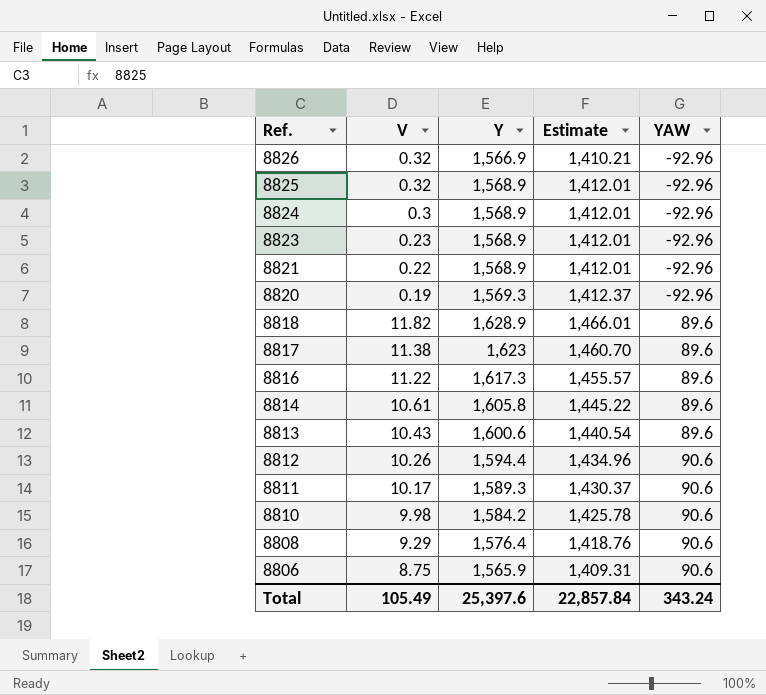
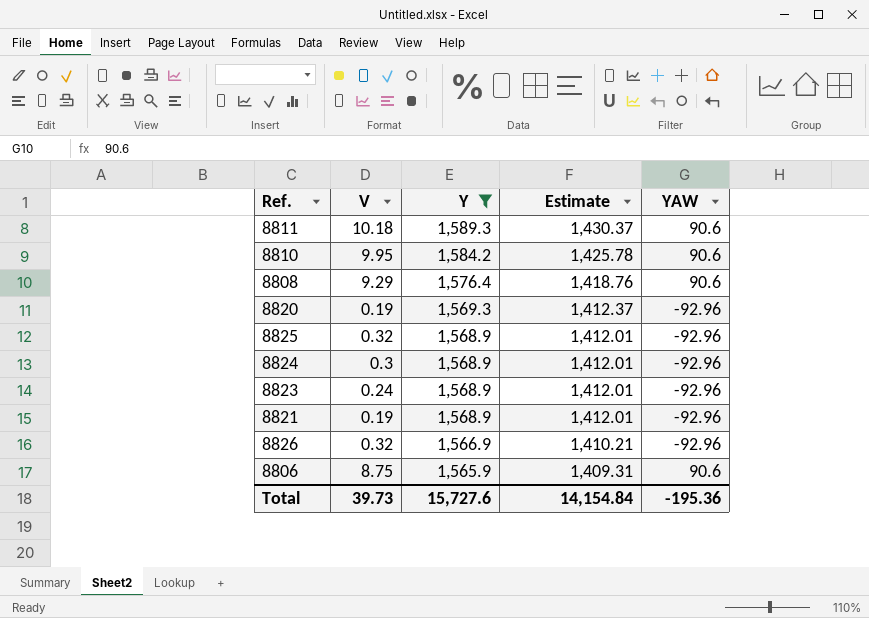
filter: none -> Y <= 1,589.3
row order: Ref. descending -> Y descending
8811 | V: 10.17 -> 10.18
8810 | V: 9.98 -> 9.95
8823 | V: 0.23 -> 0.24
8821 | V: 0.22 -> 0.19
Total | V: 105.49 -> 39.73
Total | Y: 25,397.6 -> 15,727.6
Total | Estimate: 22,857.84 -> 14,154.84
Total | YAW: 343.24 -> -195.36

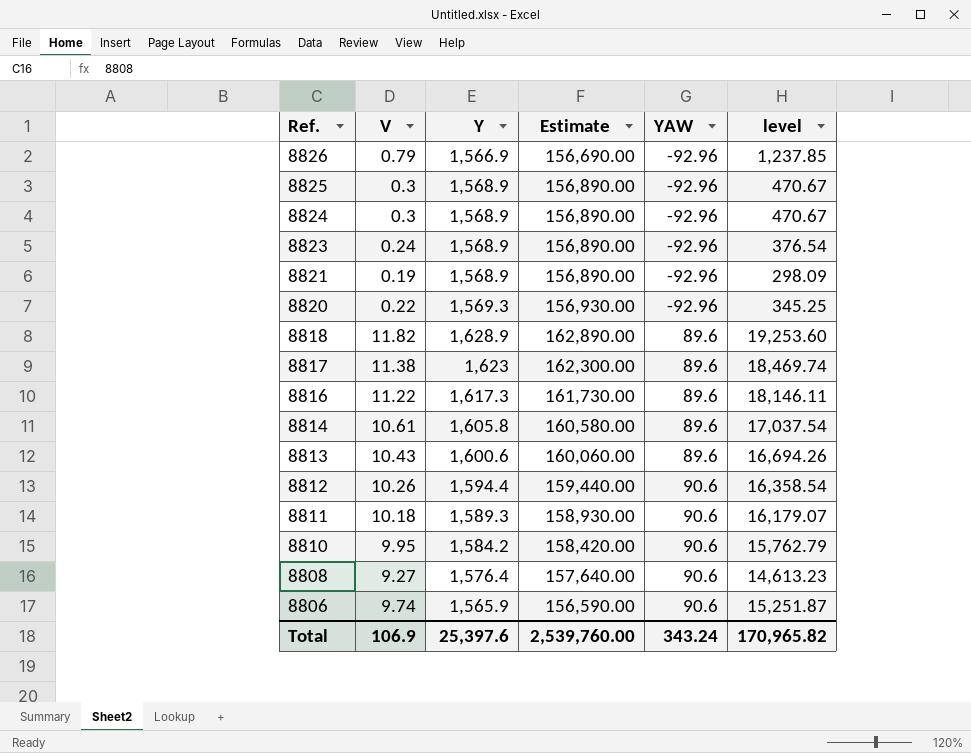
filter: Y <= 1,589.3 -> none
row order: Y descending -> Ref. descending
column Estimate | formula: [Y] * 0.9 -> [Y] * 100
column level | formula: none -> [V] * [Y]
8826 | V: 0.32 -> 0.79
8825 | V: 0.32 -> 0.3
8820 | V: 0.19 -> 0.22
8808 | V: 9.29 -> 9.27
8806 | V: 8.75 -> 9.74
Total | V: 39.73 -> 106.9
Total | Y: 15,727.6 -> 25,397.6
Total | Estimate: 14,154.84 -> 2,539,760.00
Total | YAW: -195.36 -> 343.24

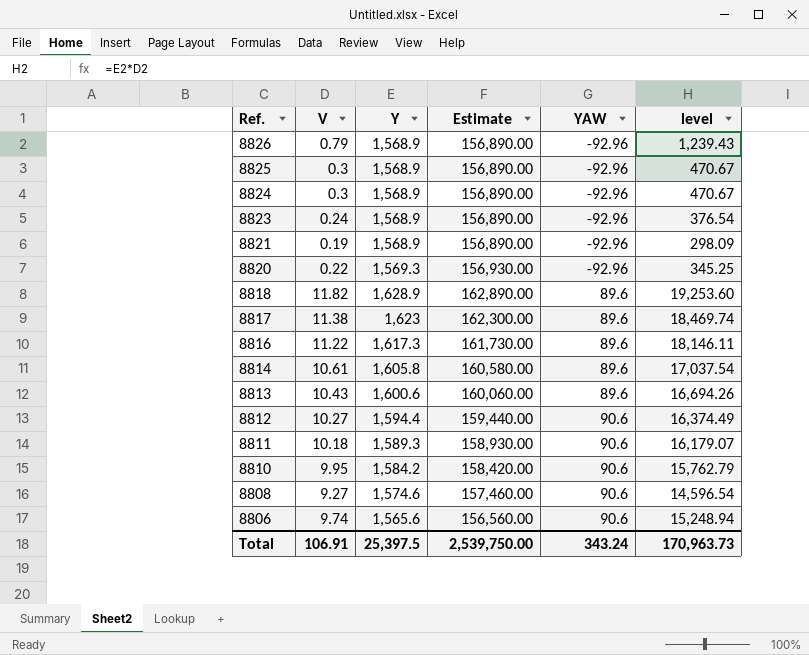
8826 | Y: 1,566.9 -> 1,568.9
8826 | Estimate: 156,690.00 -> 156,890.00
8826 | level: 1,237.85 -> 1,239.43
8812 | V: 10.26 -> 10.27
8812 | level: 16,358.54 -> 16,374.49
8808 | Y: 1,576.4 -> 1,574.6
8808 | Estimate: 157,640.00 -> 157,460.00
8808 | level: 14,613.23 -> 14,596.54
8806 | Y: 1,565.9 -> 1,565.6
8806 | Estimate: 156,590.00 -> 156,560.00
8806 | level: 15,251.87 -> 15,248.94
Total | V: 106.9 -> 106.91
Total | Y: 25,397.6 -> 25,397.5
Total | Estimate: 2,539,760.00 -> 2,539,750.00
Total | level: 170,965.82 -> 170,963.73

